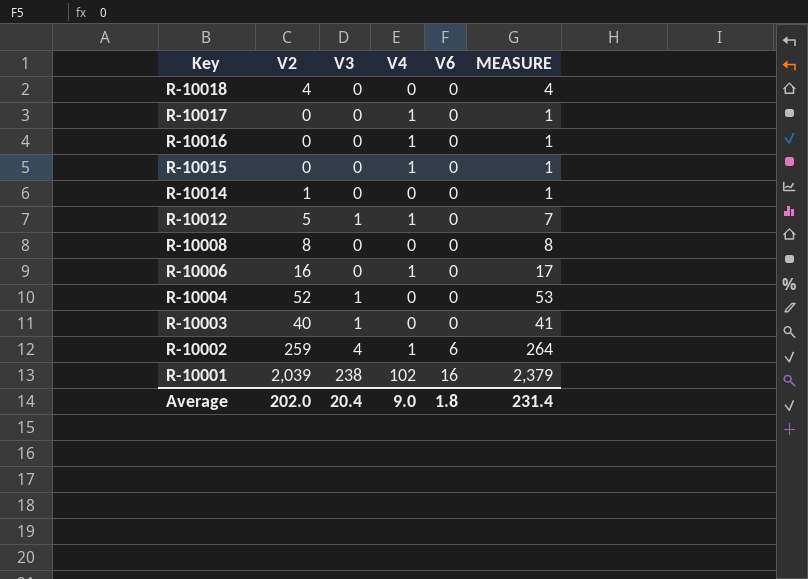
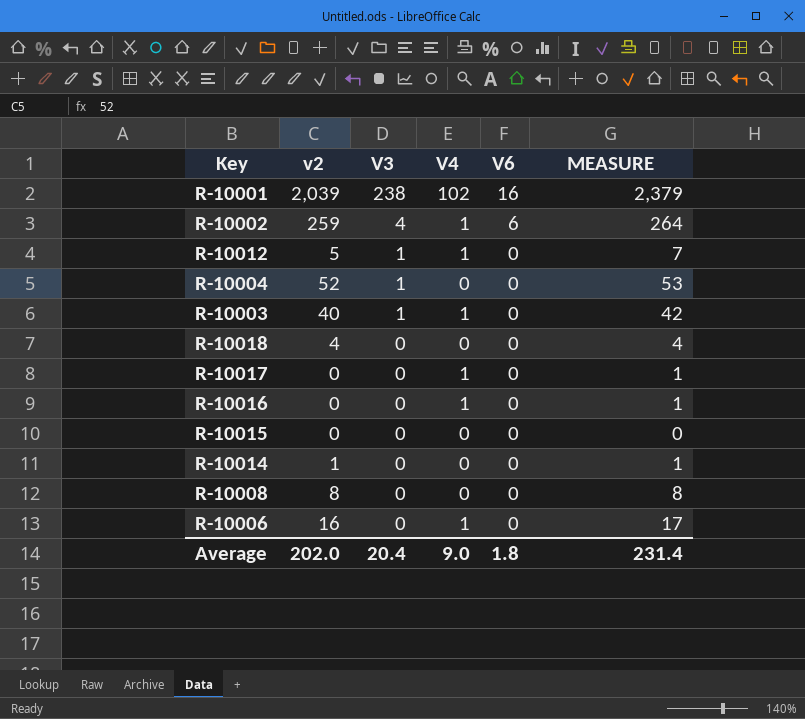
row order: Key descending -> V3 descending
column name: V2 -> v2
R-10003 | V4: 0 -> 1
R-10003 | MEASURE: 41 -> 42
R-10015 | V4: 1 -> 0
R-10015 | MEASURE: 1 -> 0

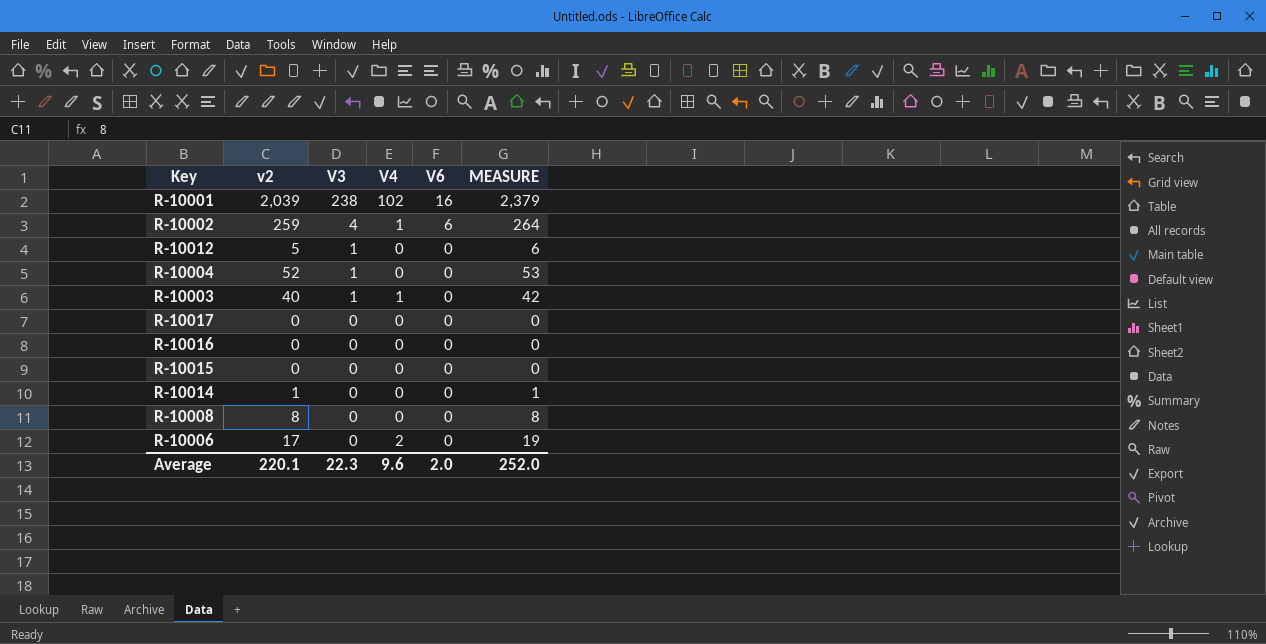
row R-10018: 4 | 0 | 0 | 0 | 4 -> none
R-10012 | V4: 1 -> 0
R-10012 | MEASURE: 7 -> 6
R-10017 | V4: 1 -> 0
R-10017 | MEASURE: 1 -> 0
R-10016 | V4: 1 -> 0
R-10016 | MEASURE: 1 -> 0
R-10006 | v2: 16 -> 17
R-10006 | V4: 1 -> 2
R-10006 | MEASURE: 17 -> 19
Average | v2: 202.0 -> 220.1
Average | V3: 20.4 -> 22.3
Average | V4: 9.0 -> 9.6
Average | V6: 1.8 -> 2.0
Average | MEASURE: 231.4 -> 252.0

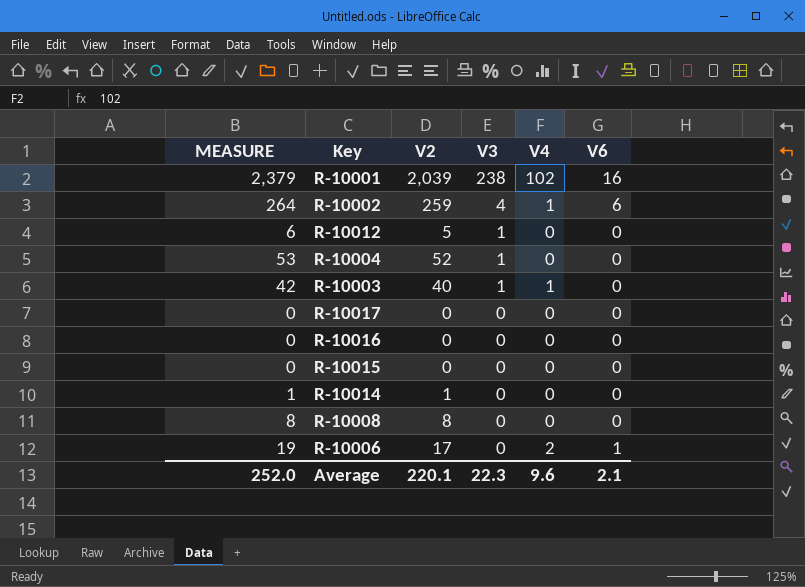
column MEASURE | position: 6 -> 1
column name: v2 -> V2
R-10006 | V6: 0 -> 1
Average | V6: 2.0 -> 2.1

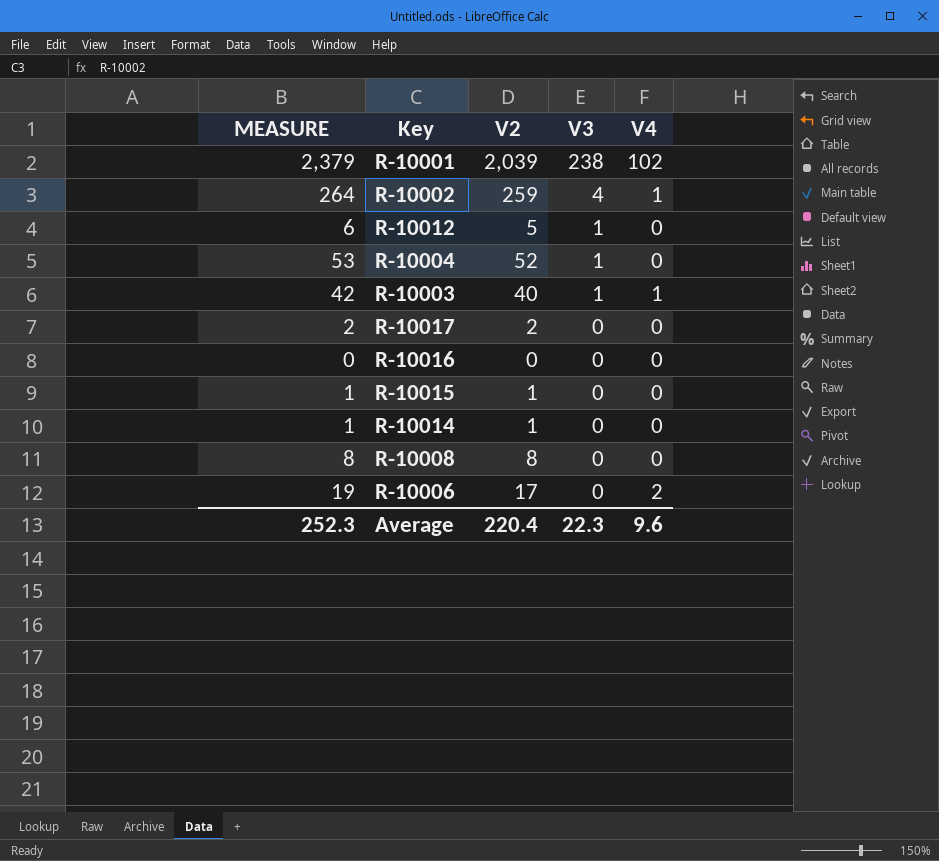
column V6 | position: 6 -> none
R-10017 | MEASURE: 0 -> 2
R-10017 | V2: 0 -> 2
R-10015 | MEASURE: 0 -> 1
R-10015 | V2: 0 -> 1
Average | MEASURE: 252.0 -> 252.3
Average | V2: 220.1 -> 220.4

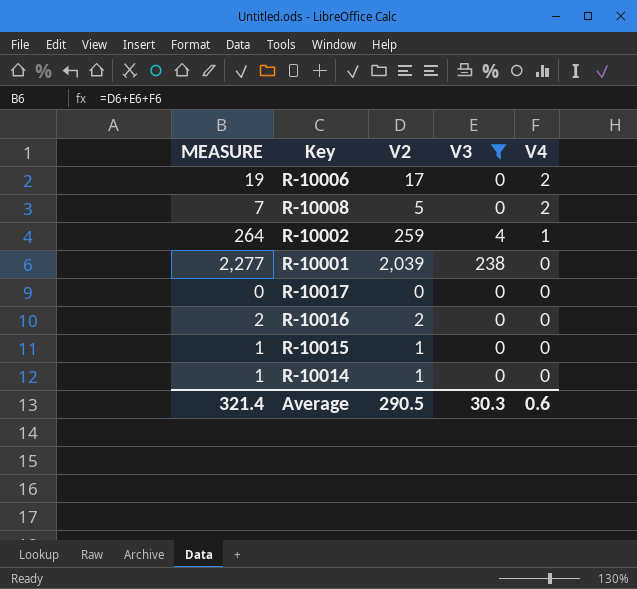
filter: none -> V3 != 1
row order: V3 descending -> V4 descending
R-10008 | MEASURE: 8 -> 7
R-10008 | V2: 8 -> 5
R-10008 | V4: 0 -> 2
R-10001 | MEASURE: 2,379 -> 2,277
R-10001 | V4: 102 -> 0
R-10017 | MEASURE: 2 -> 0
R-10017 | V2: 2 -> 0
R-10016 | MEASURE: 0 -> 2
R-10016 | V2: 0 -> 2
Average | MEASURE: 252.3 -> 321.4
Average | V2: 220.4 -> 290.5
Average | V3: 22.3 -> 30.3
Average | V4: 9.6 -> 0.6

